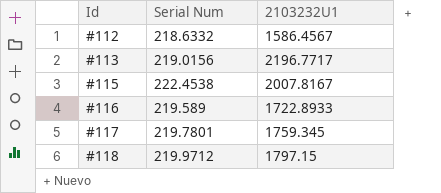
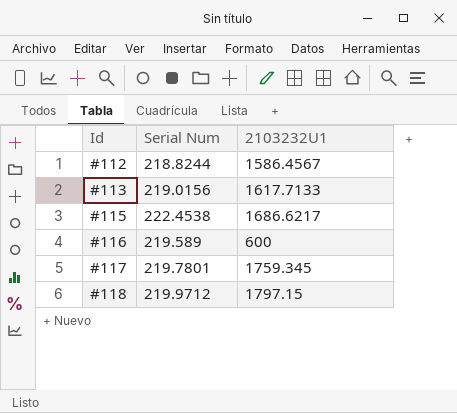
#112 | Serial Num: 218.6332 -> 218.8244
#113 | 2103232U1: 2196.7717 -> 1617.7133
#115 | 2103232U1: 2007.8167 -> 1686.6217
#116 | 2103232U1: 1722.8933 -> 600

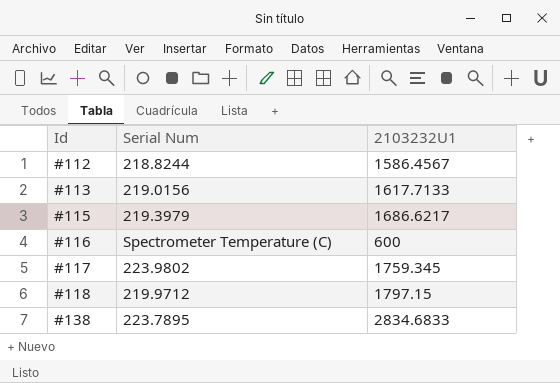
#115 | Serial Num: 222.4538 -> 219.3979
#116 | Serial Num: 219.589 -> Spectrometer Temperature (C)
#117 | Serial Num: 219.7801 -> 223.9802
row #138: none -> 223.7895 | 2834.6833

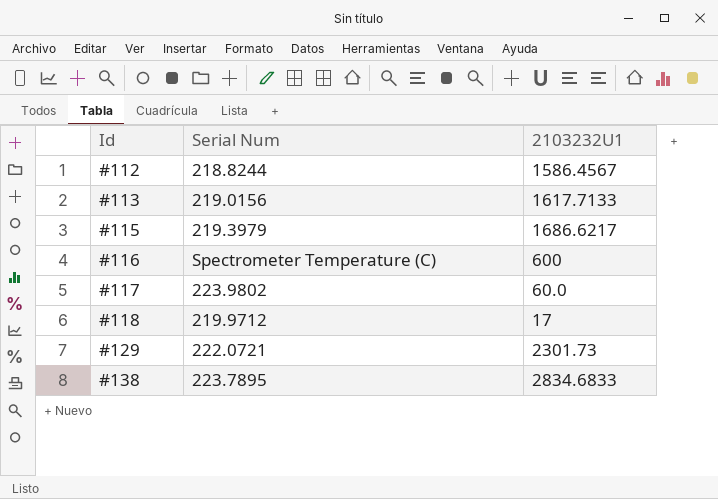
#117 | 2103232U1: 1759.345 -> 60.0
#118 | 2103232U1: 1797.15 -> 17
row #129: none -> 222.0721 | 2301.73

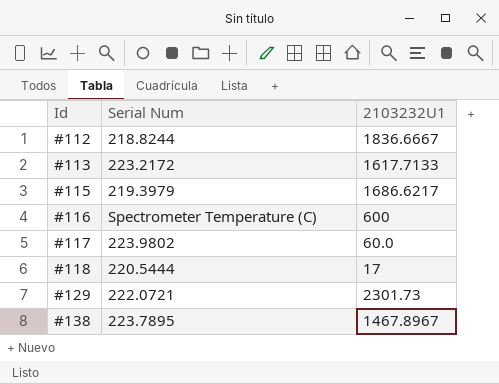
#112 | 2103232U1: 1586.4567 -> 1836.6667
#113 | Serial Num: 219.0156 -> 223.2172
#118 | Serial Num: 219.9712 -> 220.5444
#138 | 2103232U1: 2834.6833 -> 1467.8967

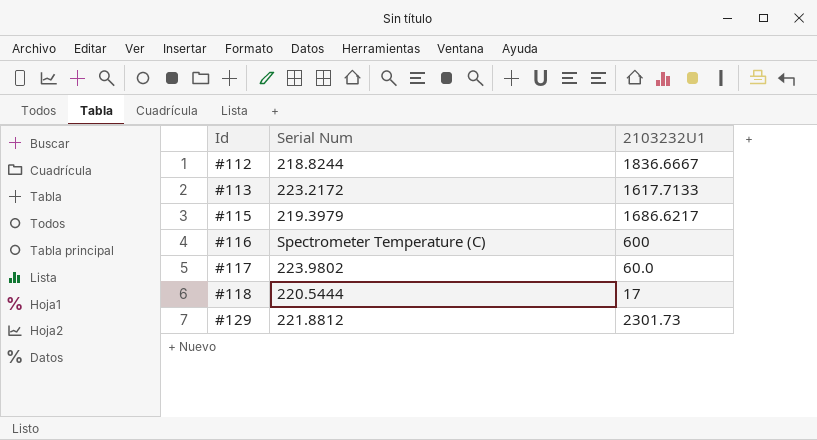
row #138: 223.7895 | 1467.8967 -> none
#129 | Serial Num: 222.0721 -> 221.8812

